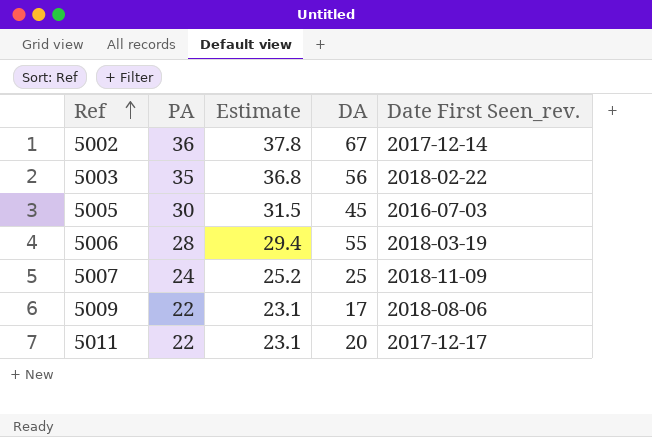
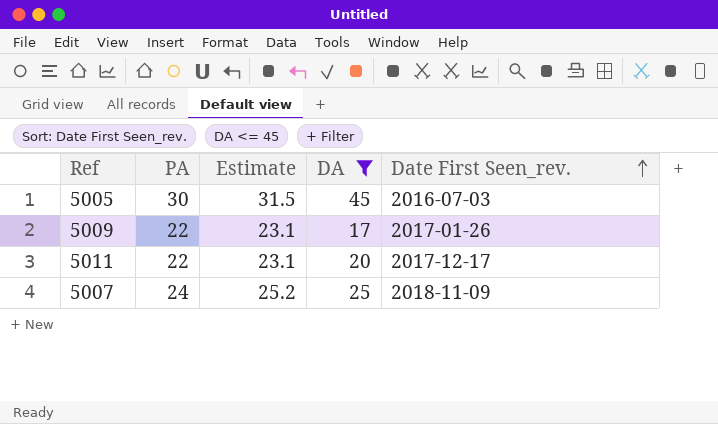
filter: none -> DA <= 45
row order: Ref ascending -> Date First Seen_rev. ascending
5009 | Date First Seen_rev.: 2018-08-06 -> 2017-01-26

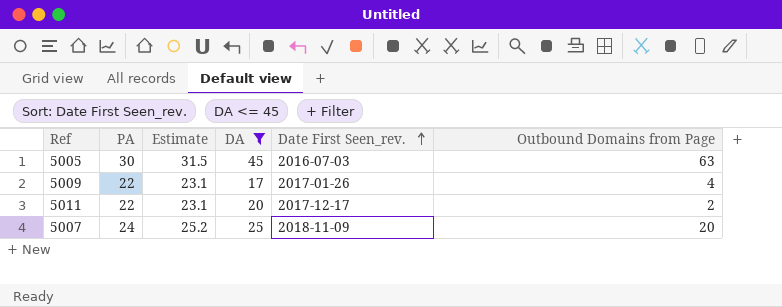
column Outbound Domains from Page | position: none -> 6

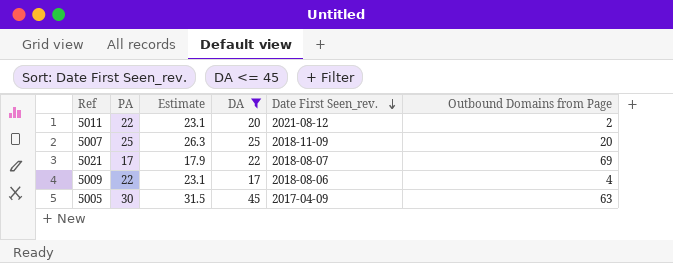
row order: Date First Seen_rev. ascending -> Date First Seen_rev. descending
5011 | Date First Seen_rev.: 2017-12-17 -> 2021-08-12
5007 | PA: 24 -> 25
5007 | Estimate: 25.2 -> 26.3
row 5021: none -> 17 | 17.9 | 22 | 2018-08-07 | 69
5009 | Date First Seen_rev.: 2017-01-26 -> 2018-08-06
5005 | Date First Seen_rev.: 2016-07-03 -> 2017-04-09

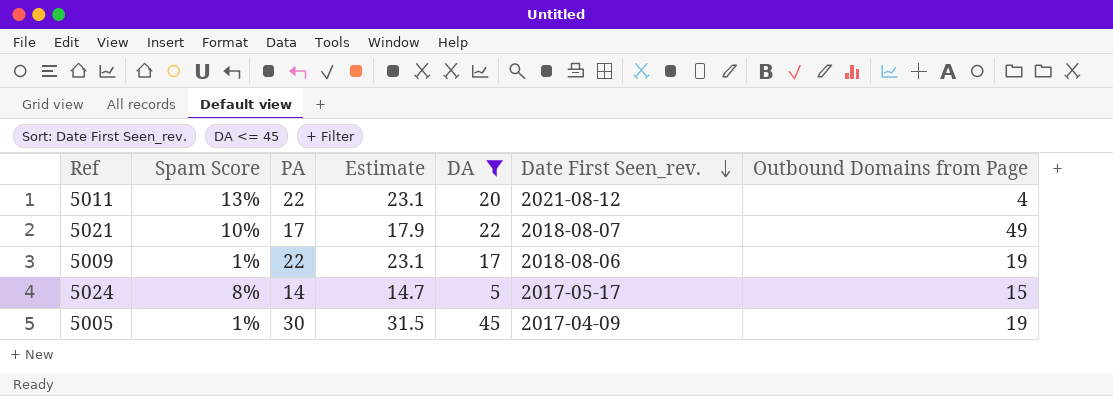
column Spam Score | position: none -> 2
row 5007: 25 | 26.3 | 25 | 2018-11-09 | 20 -> none
5011 | Outbound Domains from Page: 2 -> 4
5021 | Outbound Domains from Page: 69 -> 49
5009 | Outbound Domains from Page: 4 -> 19
row 5024: none -> 8% | 14 | 14.7 | 5 | 2017-05-17 | 15
5005 | Outbound Domains from Page: 63 -> 19

